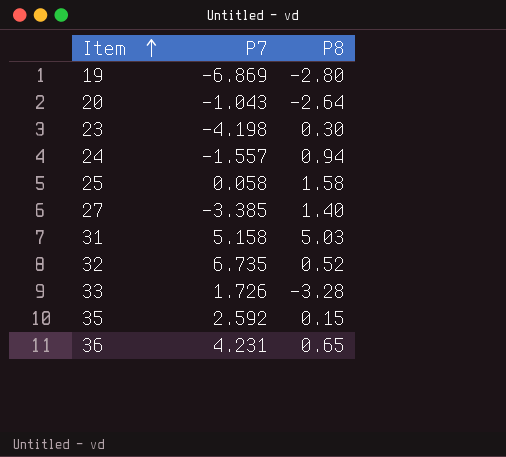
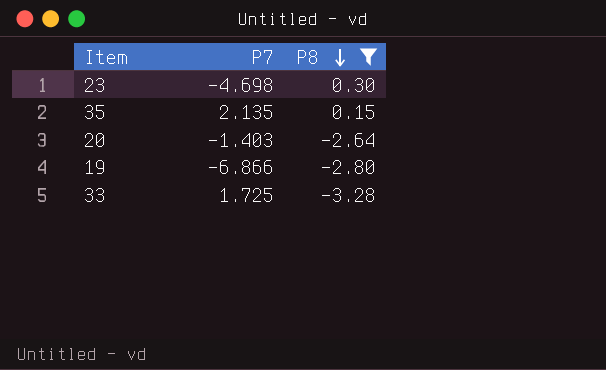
filter: none -> P8 <= 0.30
row order: Item ascending -> P8 descending
23 | P7: -4.198 -> -4.698
35 | P7: 2.592 -> 2.135
20 | P7: -1.043 -> -1.403
19 | P7: -6.869 -> -6.866
33 | P7: 1.726 -> 1.725

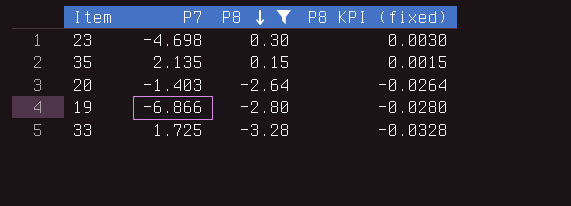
column P8 KPI (fixed) | formula: none -> [P8] * 0.01

